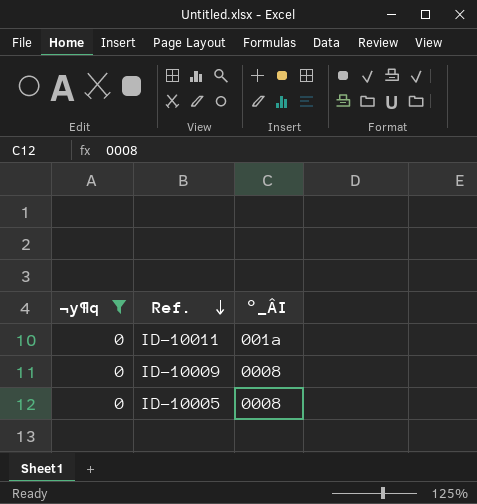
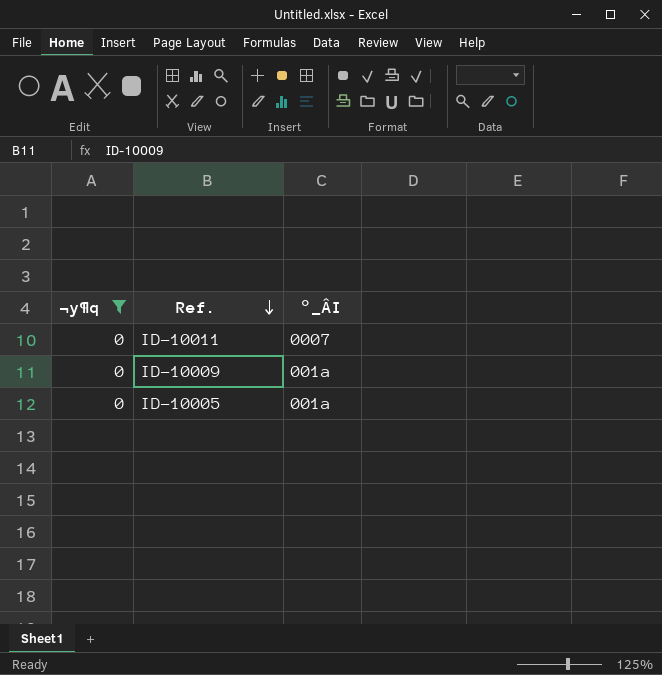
ID-10011 | °_ÂI: 001a -> 0007
ID-10009 | °_ÂI: 0008 -> 001a
ID-10005 | °_ÂI: 0008 -> 001a

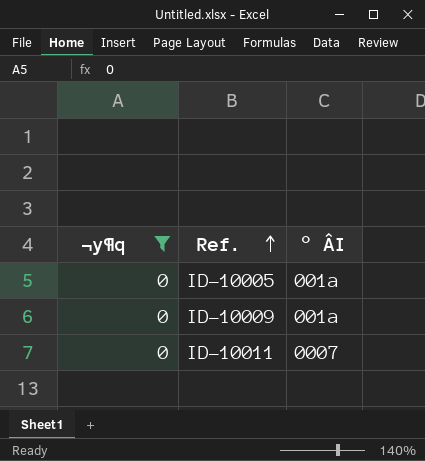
row order: Ref. descending -> Ref. ascending
column name: °_ÂI -> ° ÂI

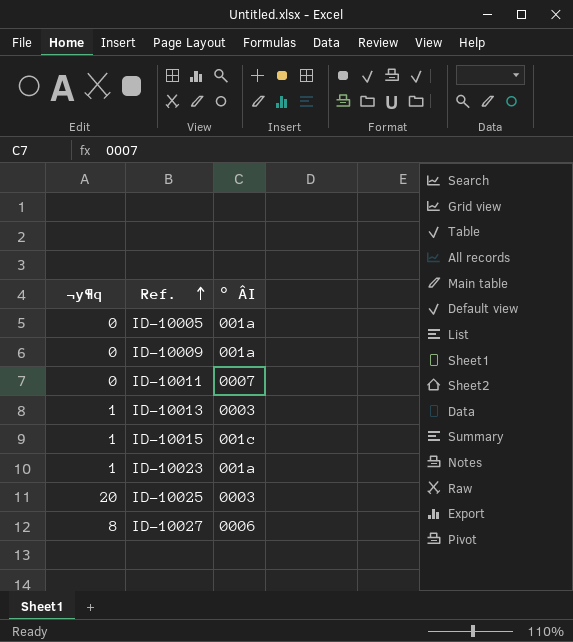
filter: ¬y¶q = 0 -> none

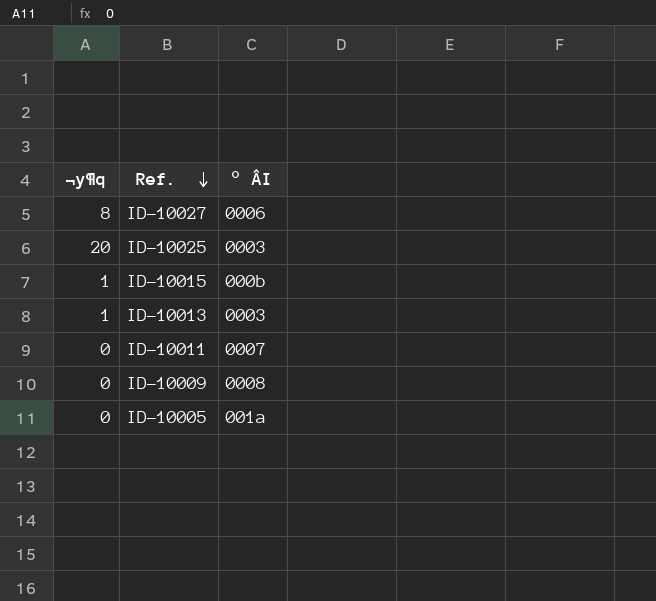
row order: Ref. ascending -> Ref. descending
row ID-10023: 1 | 001a -> none
ID-10015 | ° ÂI: 001c -> 000b
ID-10009 | ° ÂI: 001a -> 0008

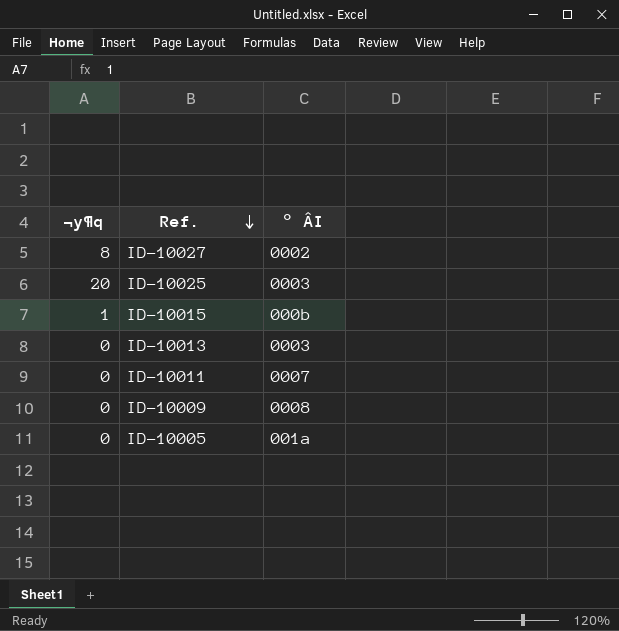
ID-10027 | ° ÂI: 0006 -> 0002
ID-10013 | ¬y¶q: 1 -> 0

